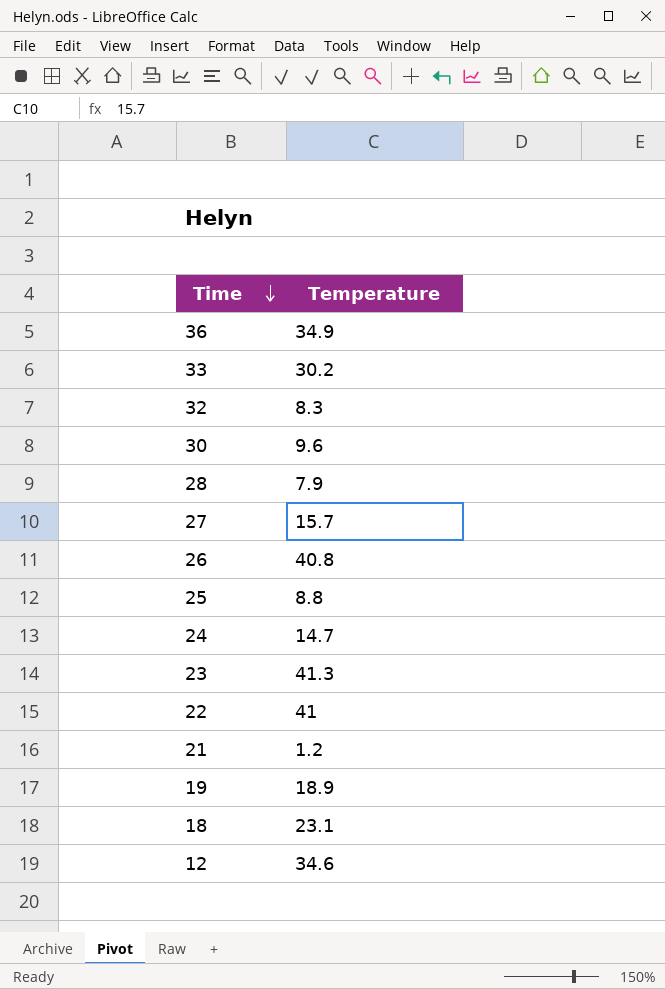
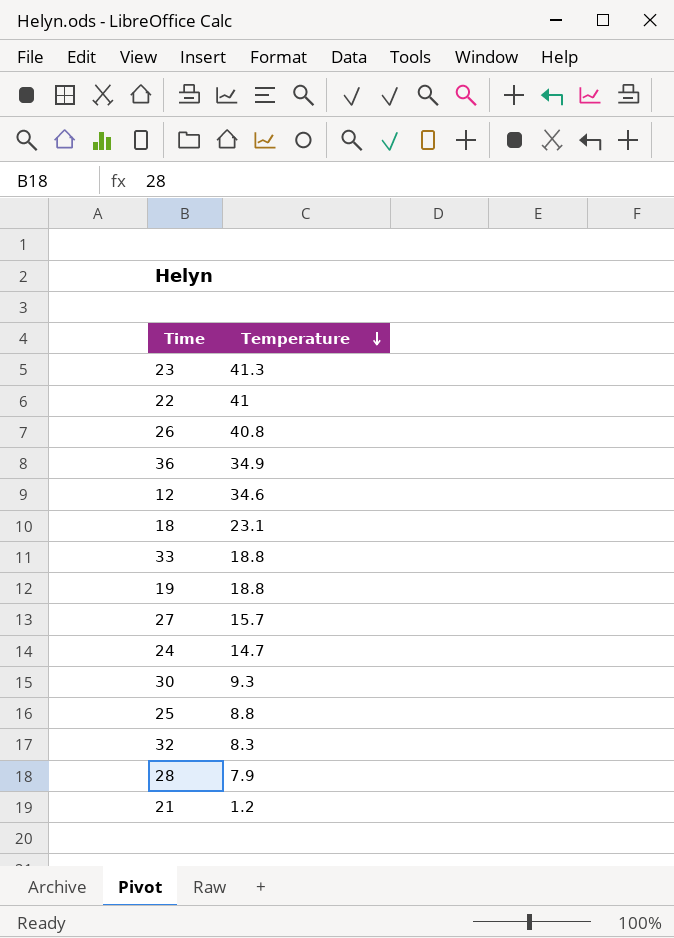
row order: Time descending -> Temperature descending
33 | Temperature: 30.2 -> 18.8
19 | Temperature: 18.9 -> 18.8
30 | Temperature: 9.6 -> 9.3

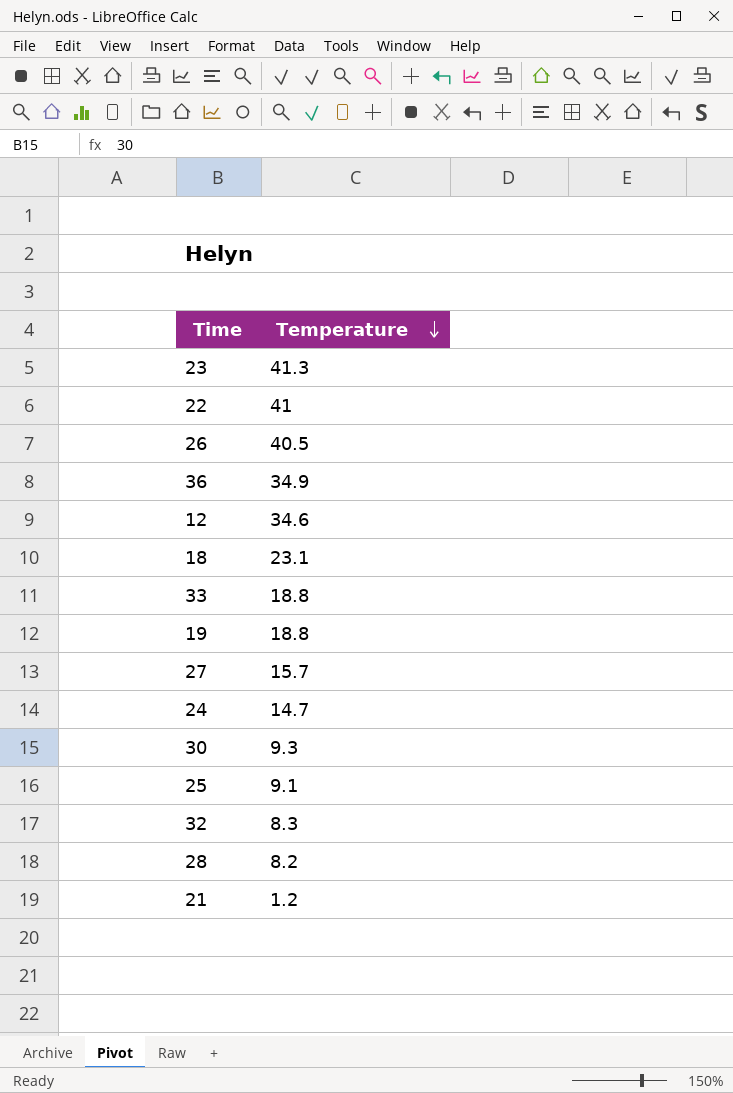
26 | Temperature: 40.8 -> 40.5
25 | Temperature: 8.8 -> 9.1
28 | Temperature: 7.9 -> 8.2

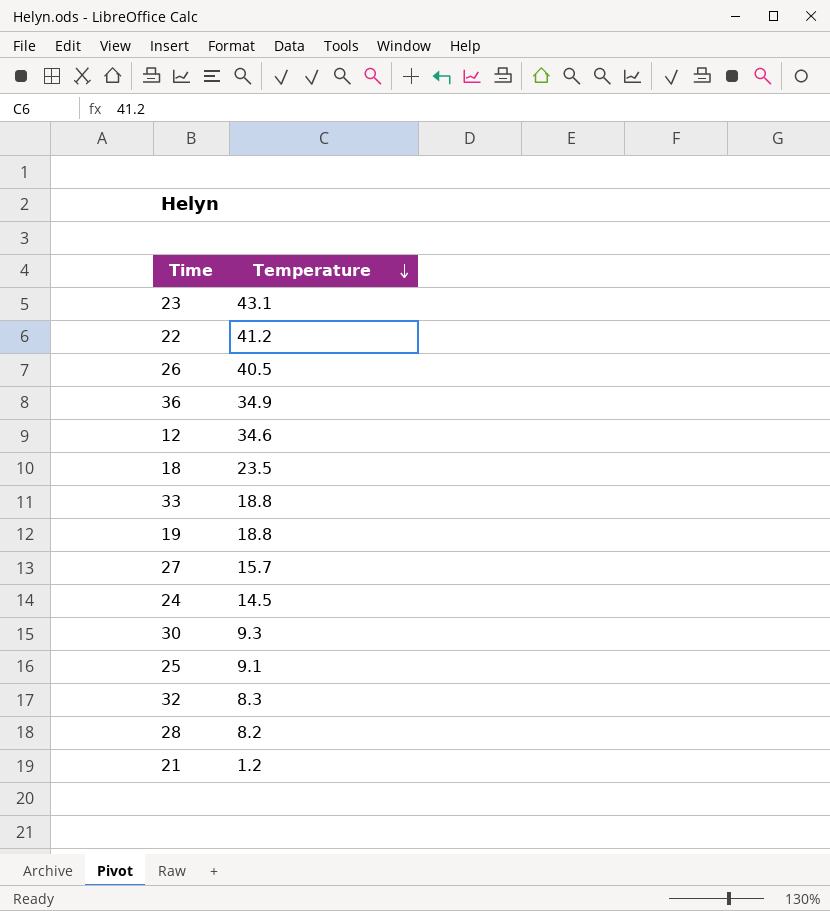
23 | Temperature: 41.3 -> 43.1
22 | Temperature: 41 -> 41.2
18 | Temperature: 23.1 -> 23.5
24 | Temperature: 14.7 -> 14.5

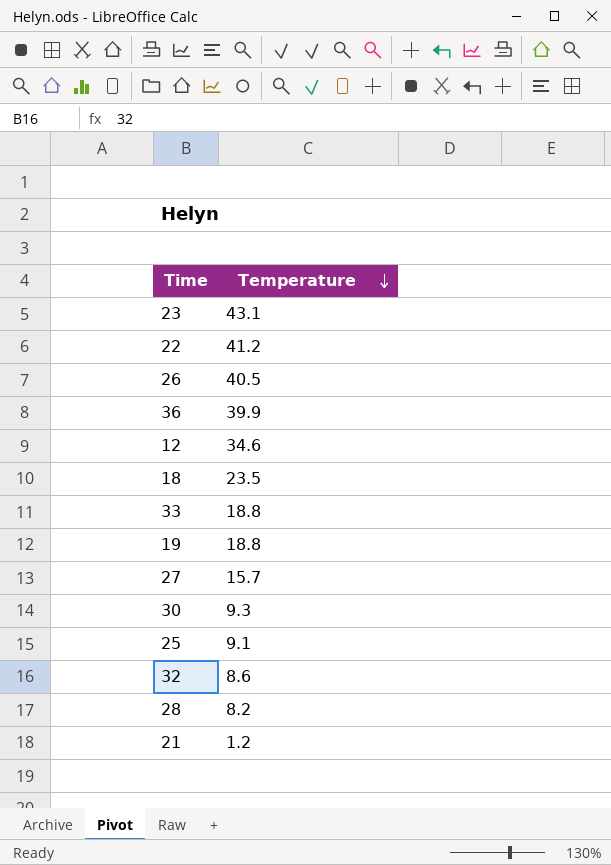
row 24: 14.5 -> none
36 | Temperature: 34.9 -> 39.9
32 | Temperature: 8.3 -> 8.6

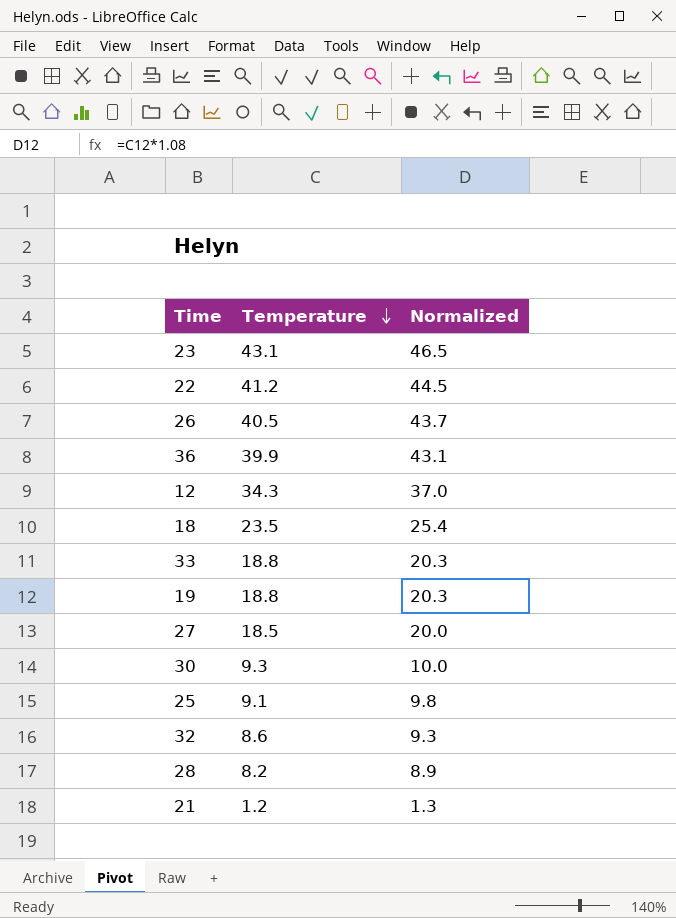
column Normalized | formula: none -> [Temperature] * 1.08
12 | Temperature: 34.6 -> 34.3
27 | Temperature: 15.7 -> 18.5

